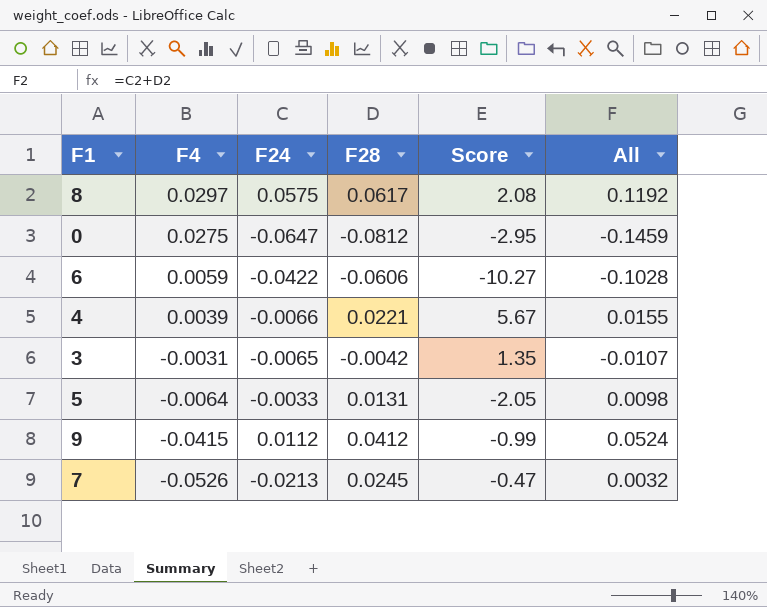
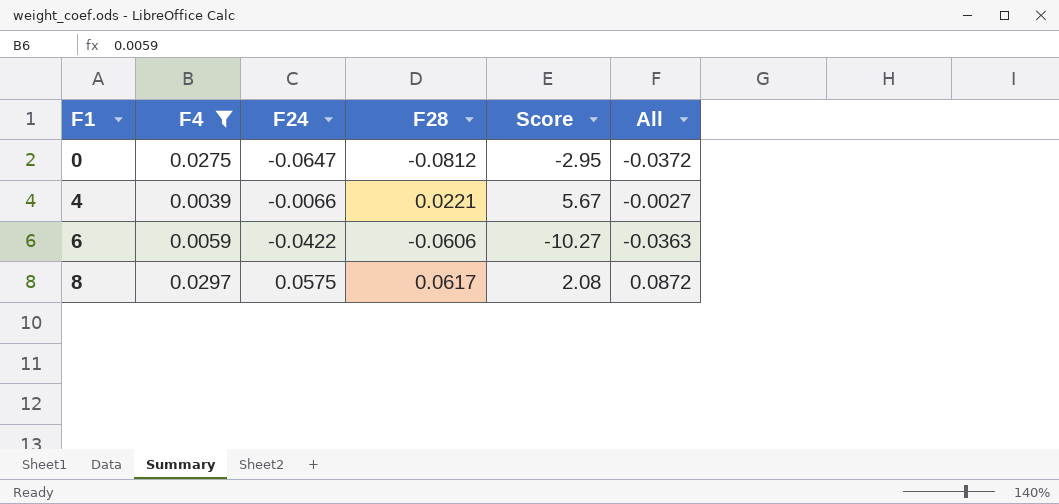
filter: none -> F4 >= 0.0039
row order: F4 descending -> F1 ascending
column All | formula: [F24] + [F28] -> [F4] + [F24]

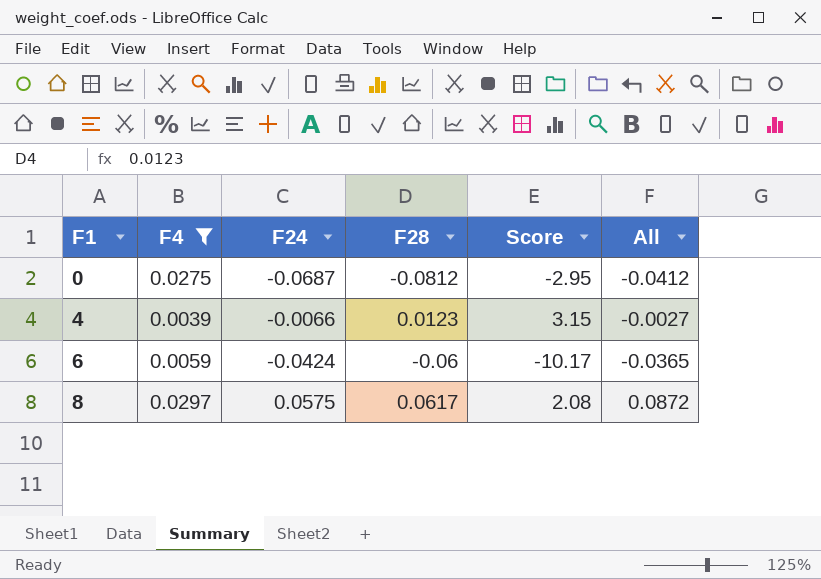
0 | F24: -0.0647 -> -0.0687
0 | All: -0.0372 -> -0.0412
4 | F28: 0.0221 -> 0.0123
4 | Score: 5.67 -> 3.15
6 | F24: -0.0422 -> -0.0424
6 | F28: -0.0606 -> -0.06
6 | Score: -10.27 -> -10.17
6 | All: -0.0363 -> -0.0365

